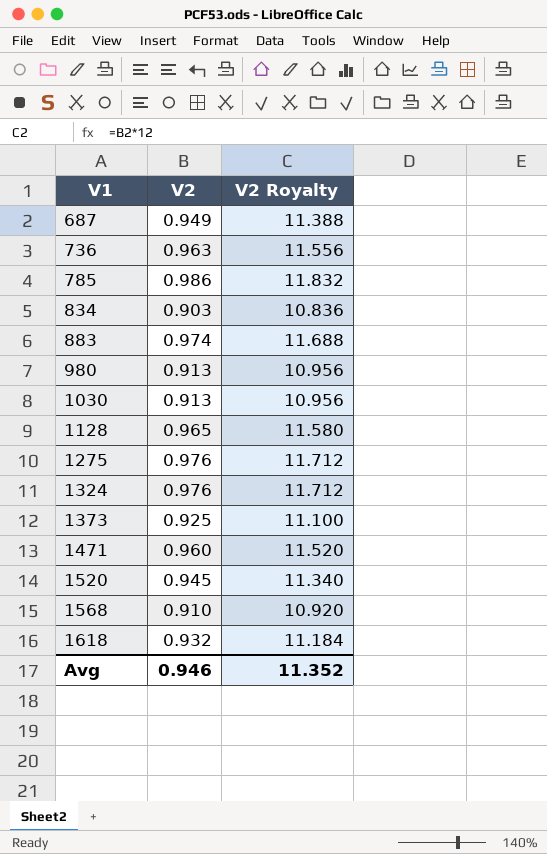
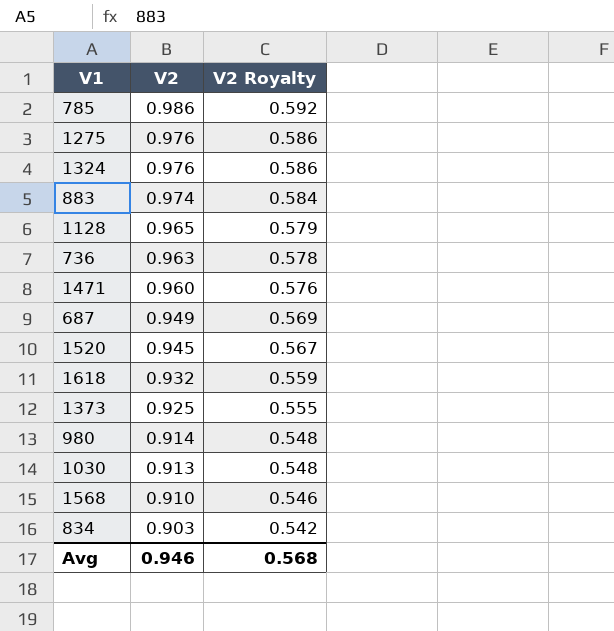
row order: V1 ascending -> V2 descending
column V2 Royalty | formula: [V2] * 12 -> [V2] * 0.6
980 | V2: 0.913 -> 0.914
Avg | V2 Royalty: 11.352 -> 0.568

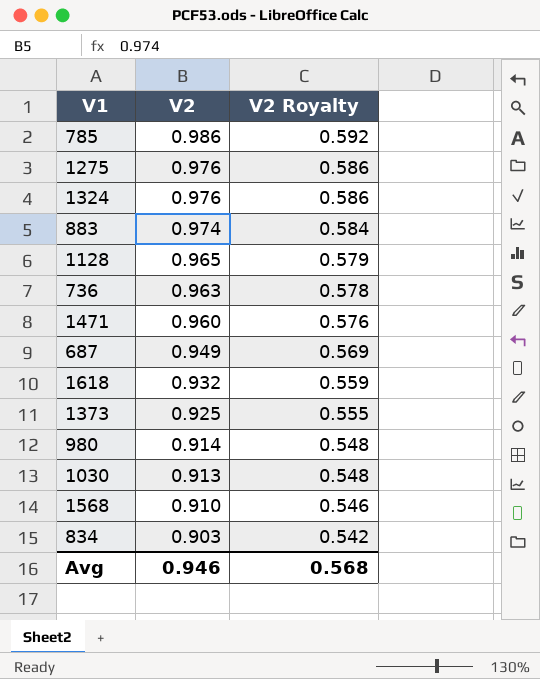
row 1520: 0.945 | 0.567 -> none

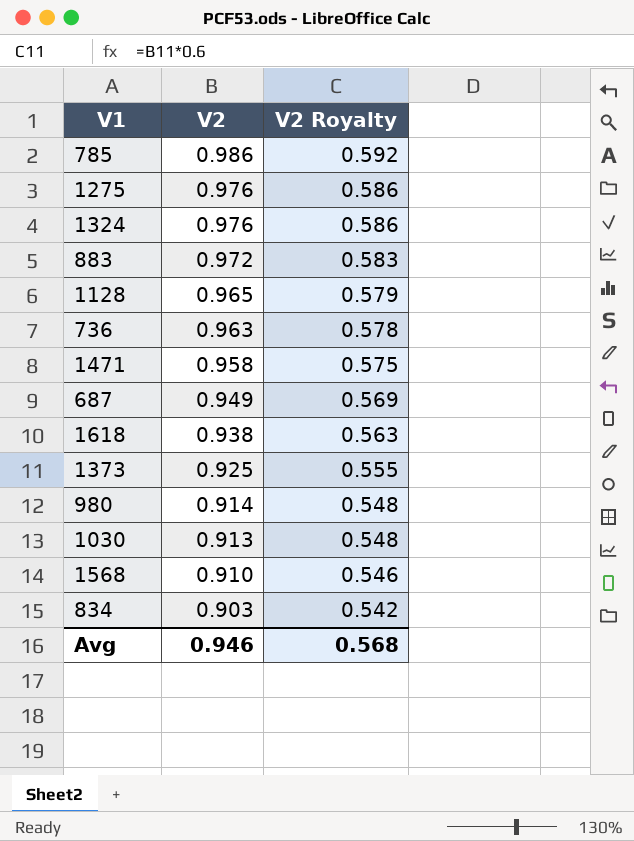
883 | V2: 0.974 -> 0.972
883 | V2 Royalty: 0.584 -> 0.583
1471 | V2: 0.960 -> 0.958
1471 | V2 Royalty: 0.576 -> 0.575
1618 | V2: 0.932 -> 0.938
1618 | V2 Royalty: 0.559 -> 0.563

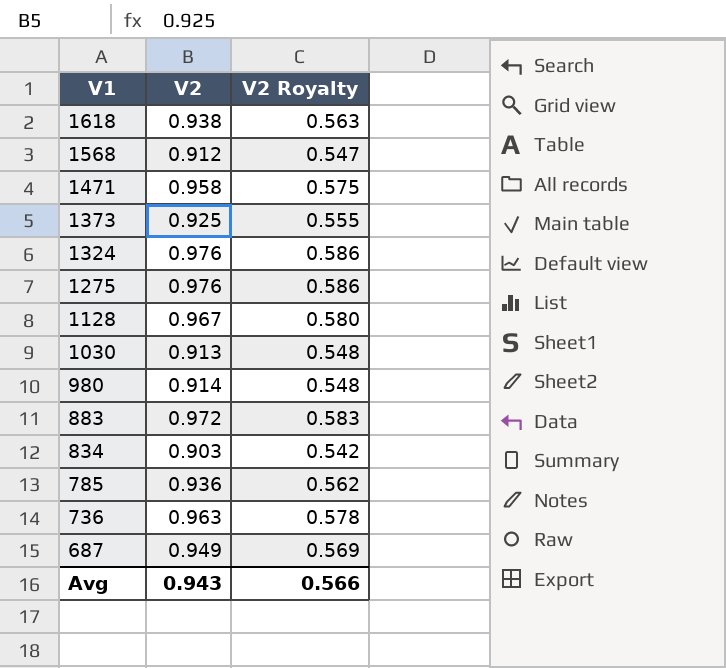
row order: V2 descending -> V1 descending
1568 | V2: 0.910 -> 0.912
1568 | V2 Royalty: 0.546 -> 0.547
1128 | V2: 0.965 -> 0.967
1128 | V2 Royalty: 0.579 -> 0.580
785 | V2: 0.986 -> 0.936
785 | V2 Royalty: 0.592 -> 0.562
Avg | V2: 0.946 -> 0.943
Avg | V2 Royalty: 0.568 -> 0.566

